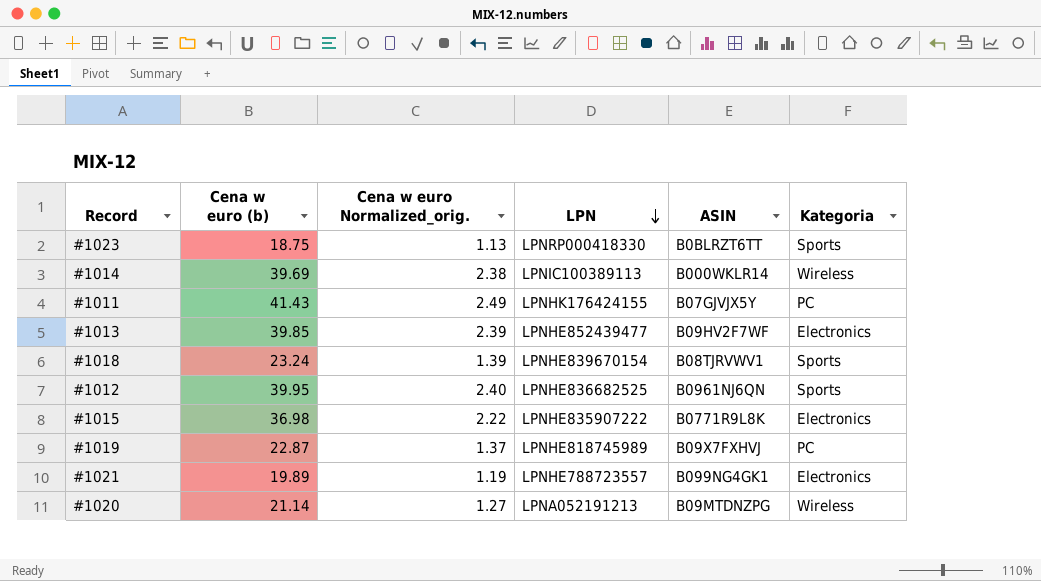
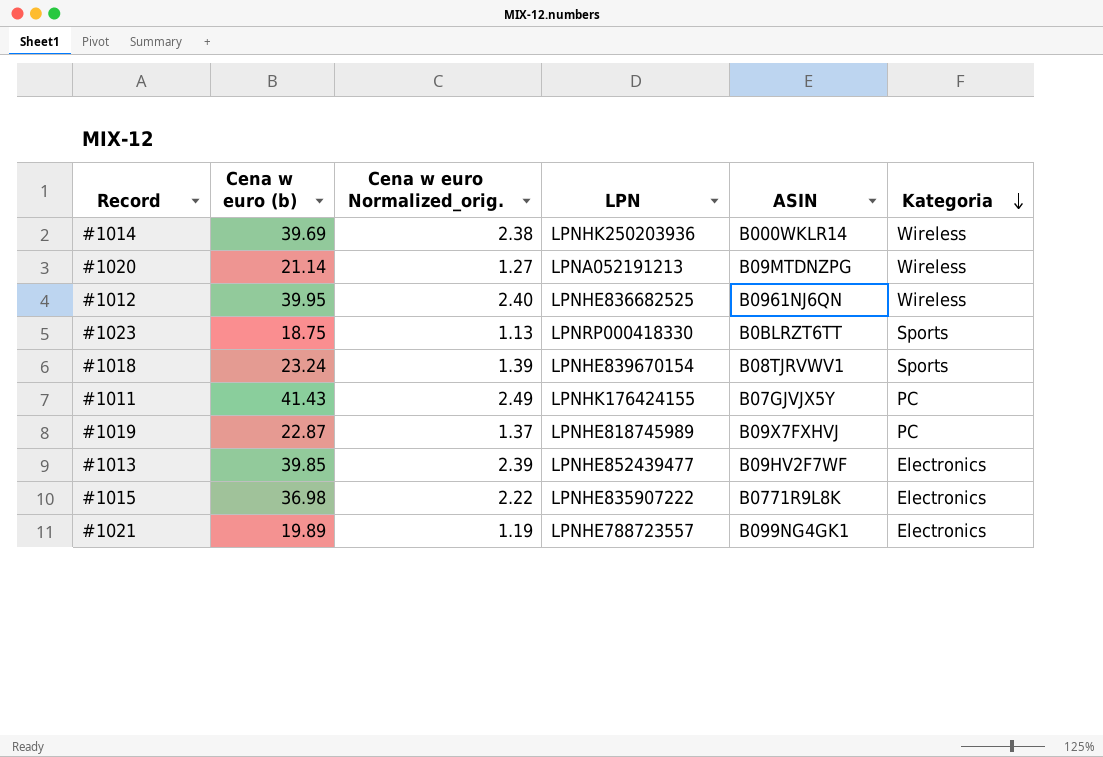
row order: LPN descending -> Kategoria descending
#1014 | LPN: LPNIC100389113 -> LPNHK250203936
#1012 | Kategoria: Sports -> Wireless

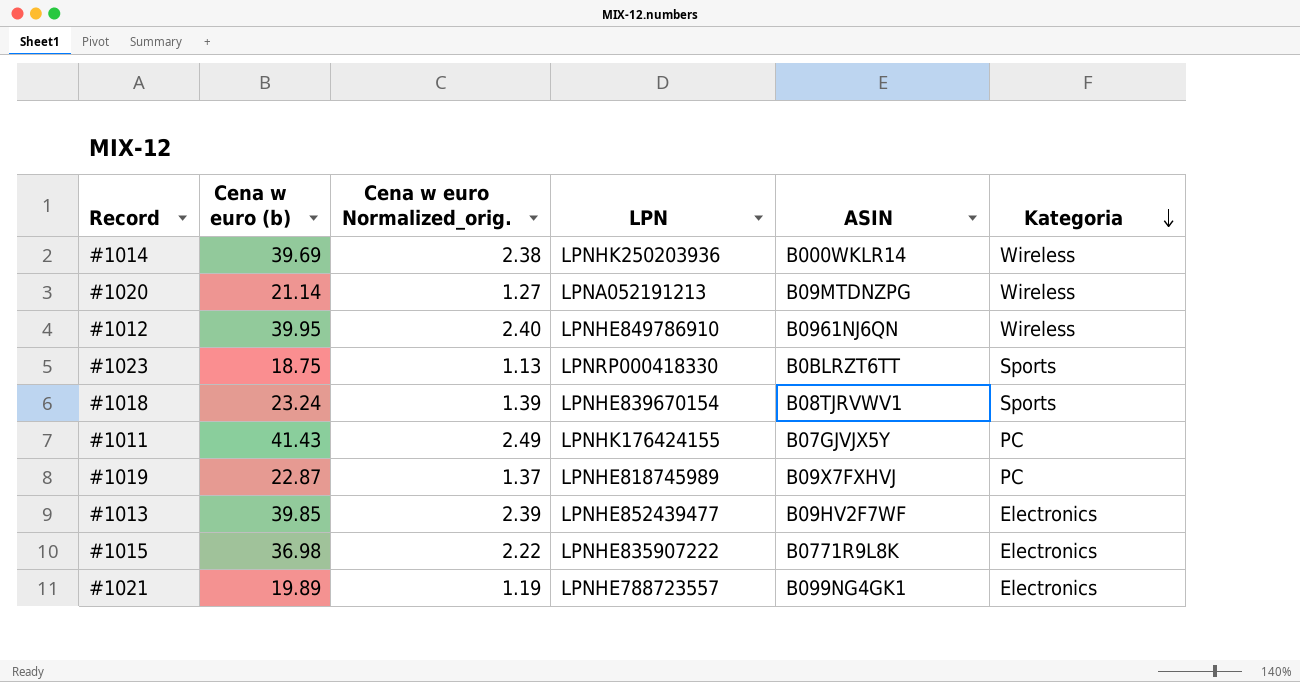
#1012 | LPN: LPNHE836682525 -> LPNHE849786910

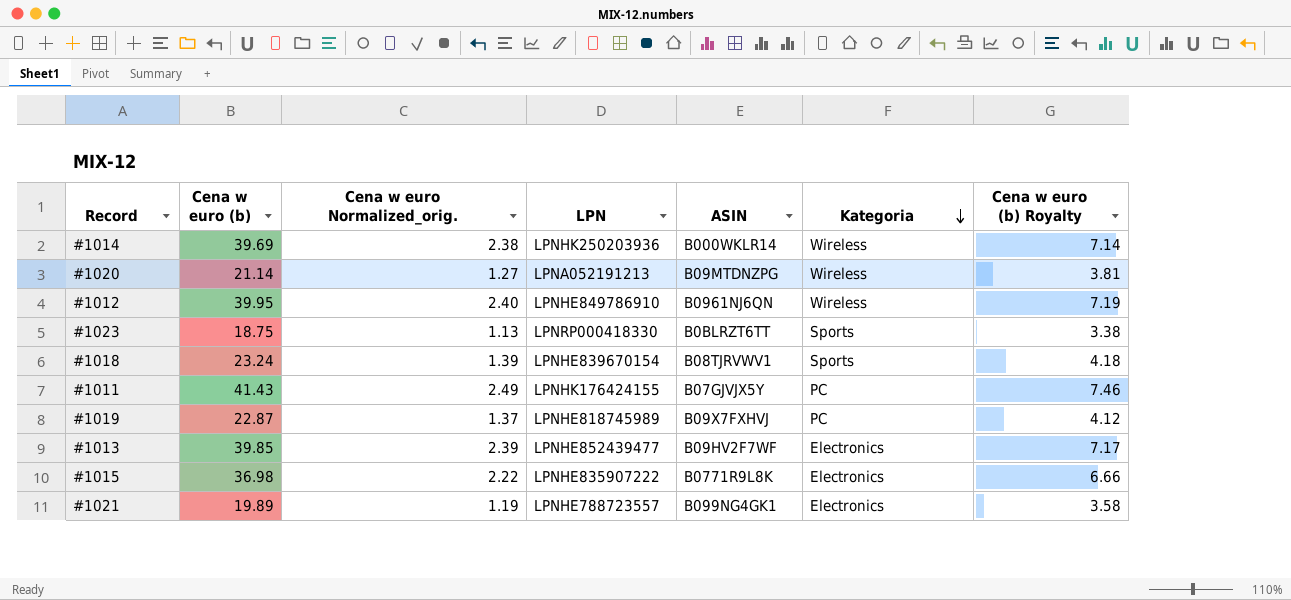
column Cena w euro (b) Royalty | formula: none -> [Cena w euro (b)] * 0.18

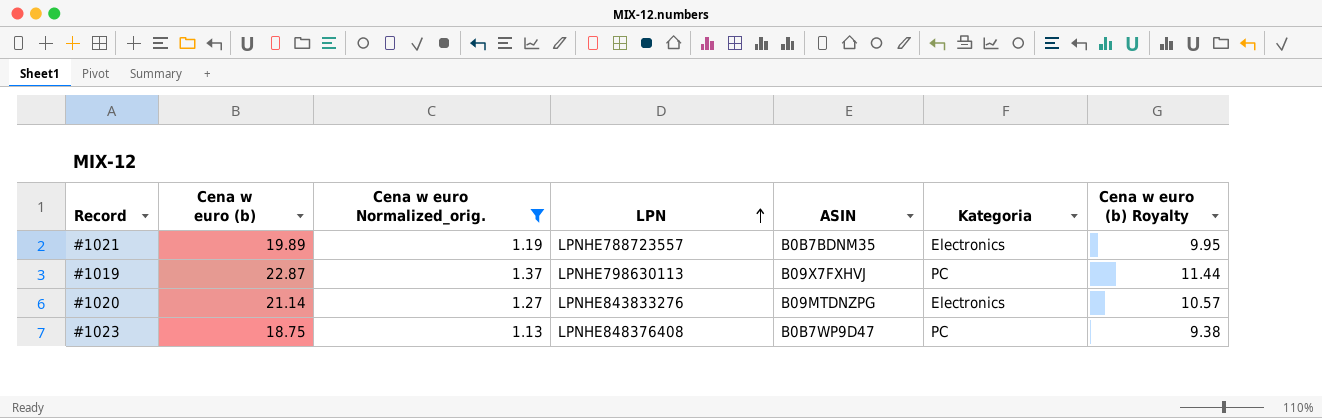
filter: none -> Cena w euro Normalized_orig. <= 1.37
row order: Kategoria descending -> LPN ascending
column Cena w euro (b) Royalty | formula: [Cena w euro (b)] * 0.18 -> [Cena w euro (b)] * 0.5
#1021 | ASIN: B099NG4GK1 -> B0B7BDNM35
#1019 | LPN: LPNHE818745989 -> LPNHE798630113
#1020 | LPN: LPNA052191213 -> LPNHE843833276
#1020 | Kategoria: Wireless -> Electronics
#1023 | LPN: LPNRP000418330 -> LPNHE848376408
#1023 | ASIN: B0BLRZT6TT -> B0B7WP9D47
#1023 | Kategoria: Sports -> PC

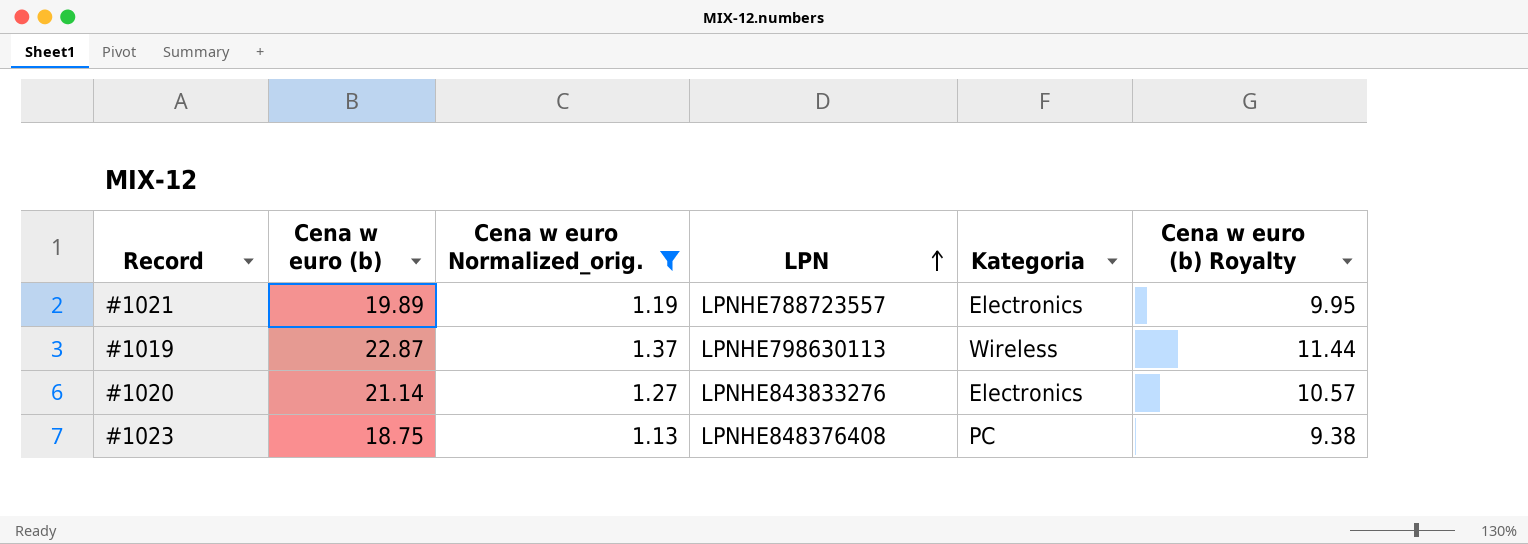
column ASIN | position: 5 -> none
#1019 | Kategoria: PC -> Wireless

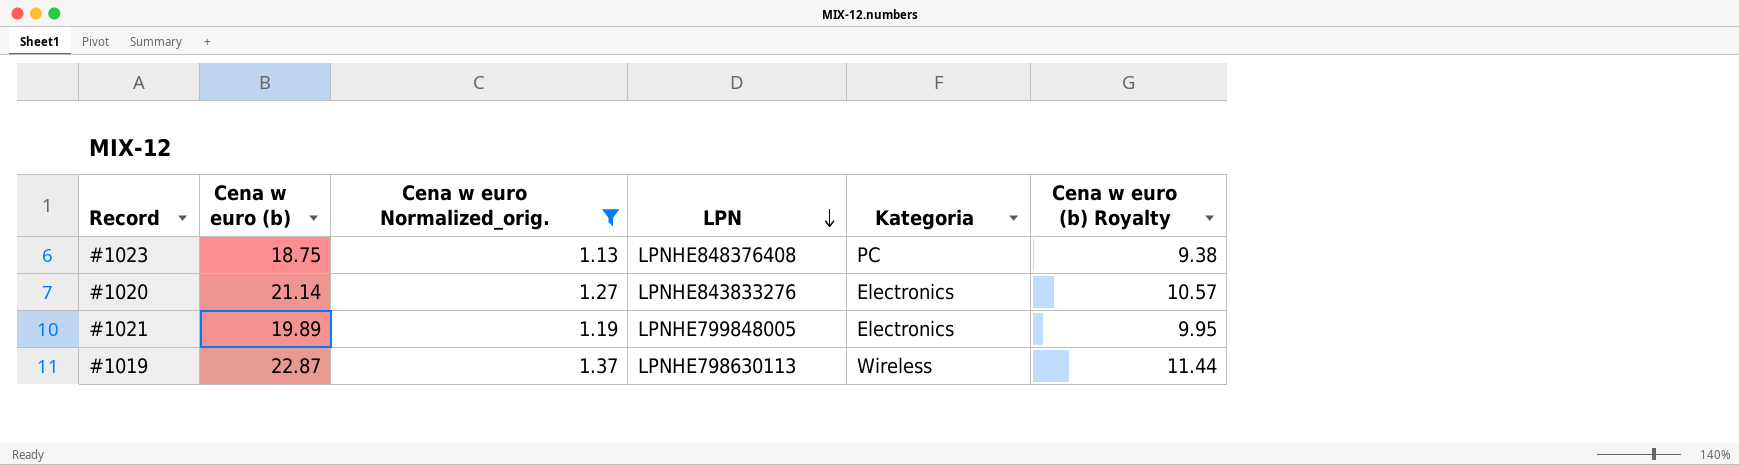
row order: LPN ascending -> LPN descending
#1021 | LPN: LPNHE788723557 -> LPNHE799848005

